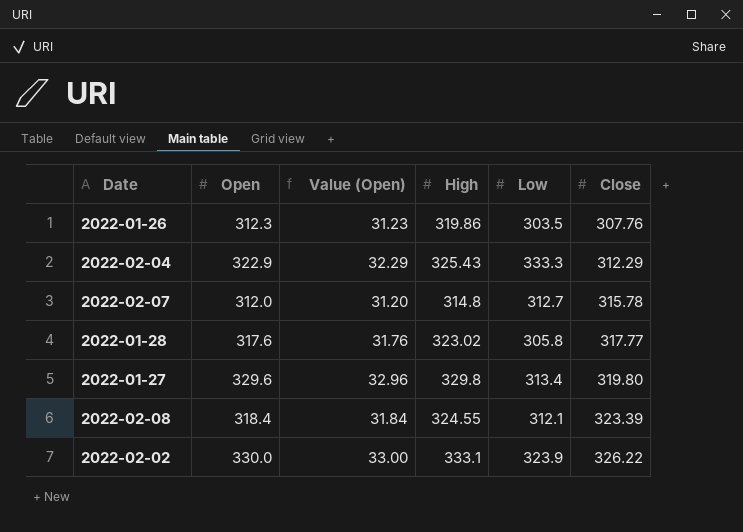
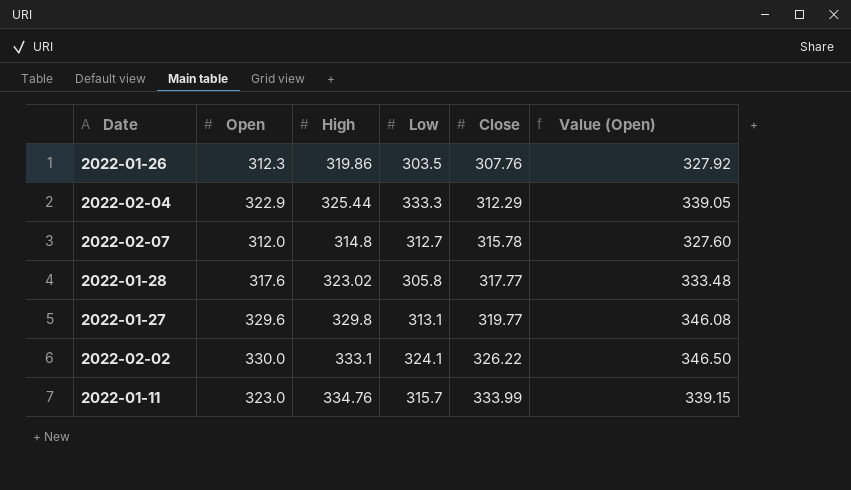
column Value (Open) | formula: [Open] * 0.1 -> [Open] * 1.05
column Value (Open) | position: 3 -> 6
row 2022-02-08: 318.4 | 31.84 | 324.55 | 312.1 | 323.39 -> none
2022-02-04 | High: 325.43 -> 325.44
2022-01-27 | Low: 313.4 -> 313.1
2022-01-27 | Close: 319.80 -> 319.77
2022-02-02 | Low: 323.9 -> 324.1
row 2022-01-11: none -> 323.0 | 334.76 | 315.7 | 333.99 | 339.15

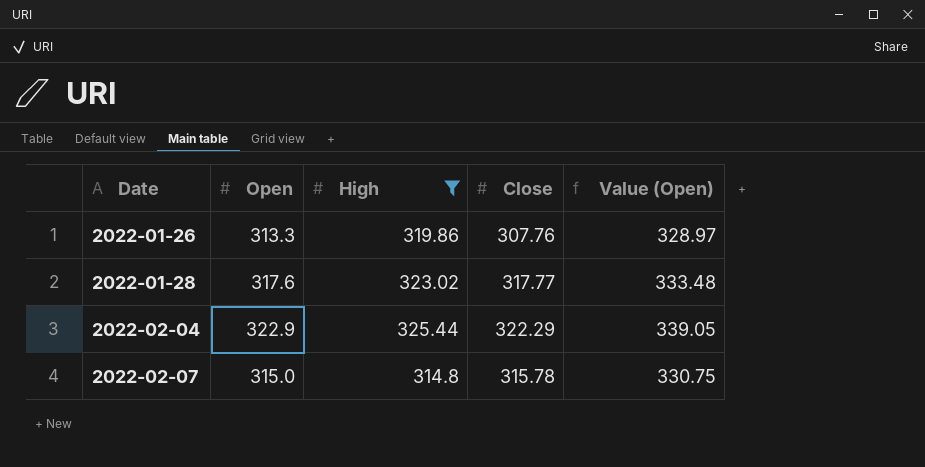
filter: none -> High <= 325.44
row order: Close ascending -> Date ascending
column Low | position: 4 -> none
2022-01-26 | Open: 312.3 -> 313.3
2022-01-26 | Value (Open): 327.92 -> 328.97
2022-02-04 | Close: 312.29 -> 322.29
2022-02-07 | Open: 312.0 -> 315.0
2022-02-07 | Value (Open): 327.60 -> 330.75

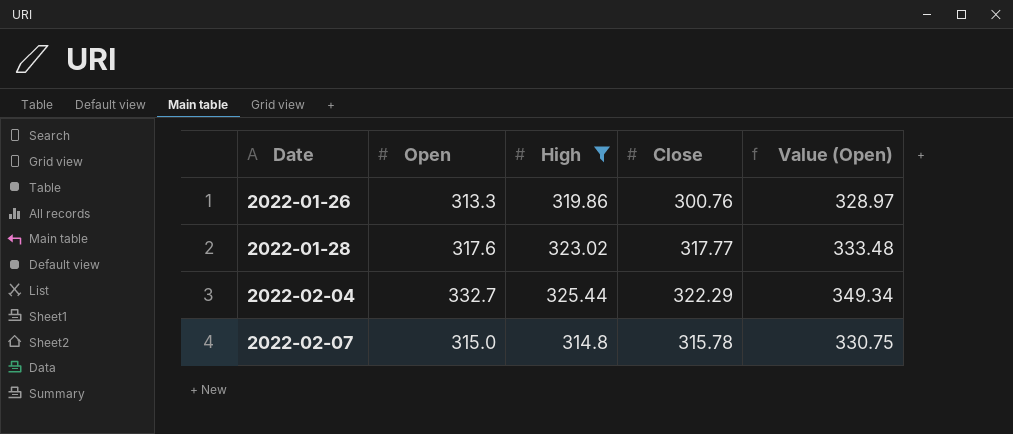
2022-01-26 | Close: 307.76 -> 300.76
2022-02-04 | Open: 322.9 -> 332.7
2022-02-04 | Value (Open): 339.05 -> 349.34

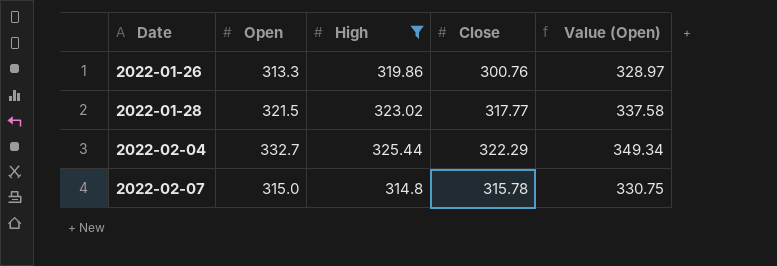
2022-01-28 | Open: 317.6 -> 321.5
2022-01-28 | Value (Open): 333.48 -> 337.58

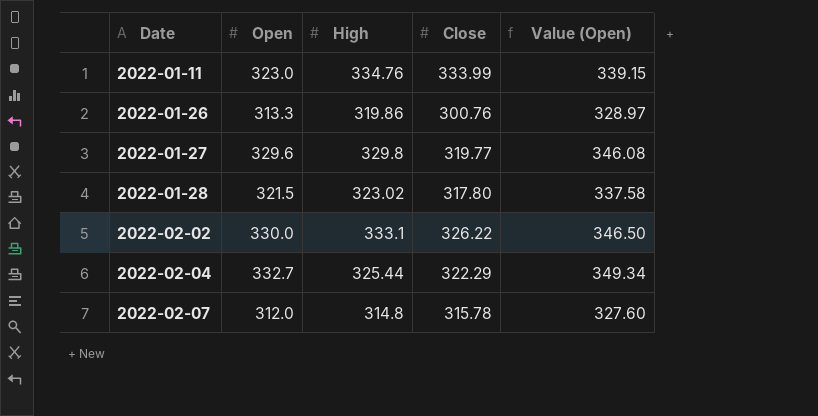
filter: High <= 325.44 -> none
2022-01-28 | Close: 317.77 -> 317.80
2022-02-07 | Open: 315.0 -> 312.0
2022-02-07 | Value (Open): 330.75 -> 327.60

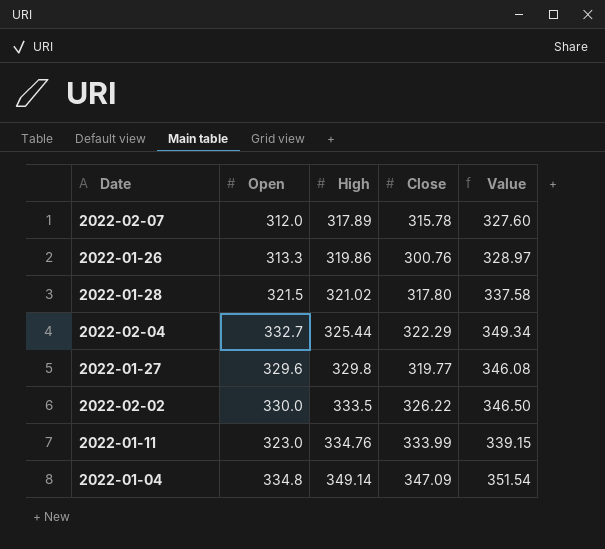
row order: Date ascending -> High ascending
column name: Value (Open) -> Value
2022-02-07 | High: 314.8 -> 317.89
2022-01-28 | High: 323.02 -> 321.02
2022-02-02 | High: 333.1 -> 333.5
row 2022-01-04: none -> 334.8 | 349.14 | 347.09 | 351.54

